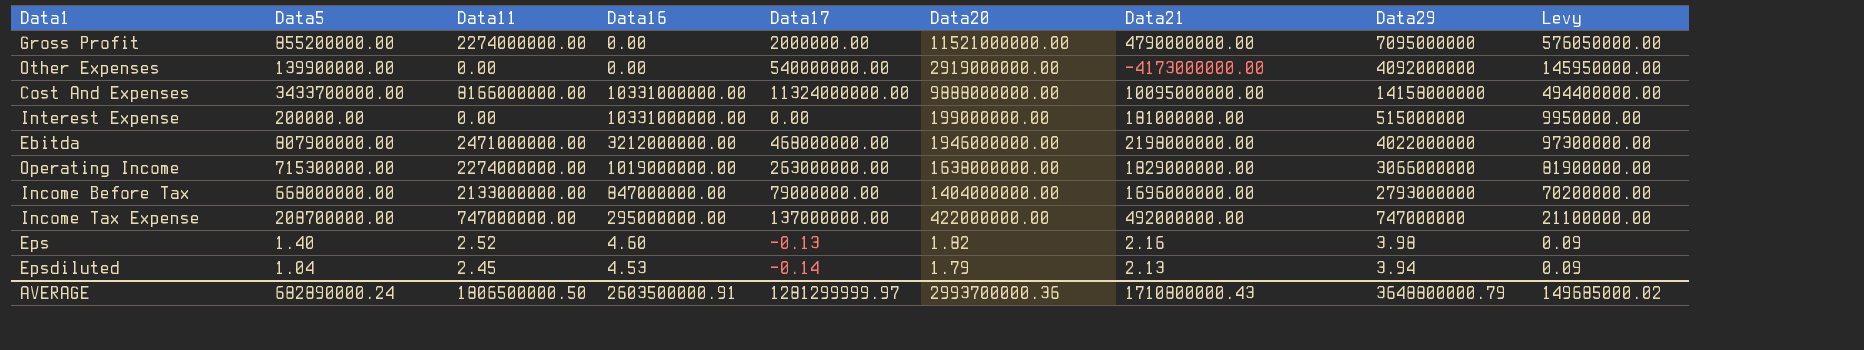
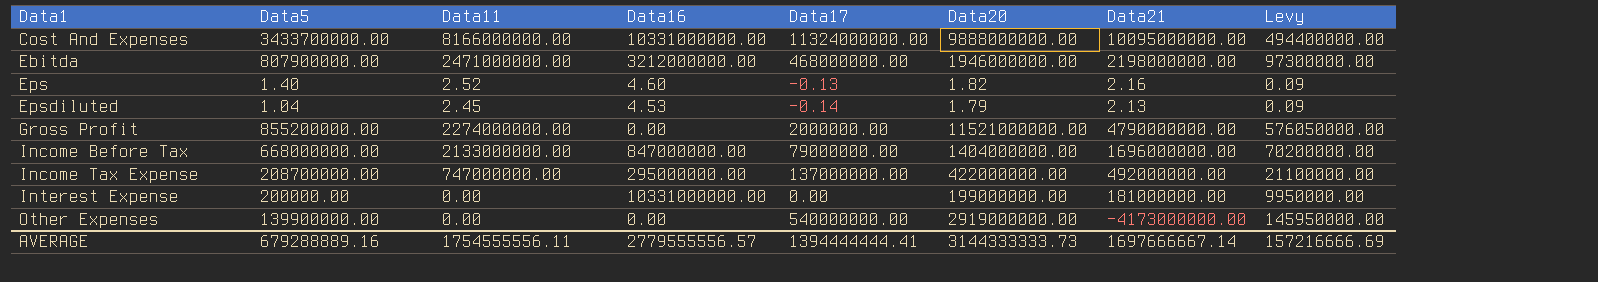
row order: none -> Data1 ascending
column Data29 | position: 8 -> none
row Operating Income: 715300000.00 | 2274000000.00 | 1019000000.00 | 263000000.00 | 1638000000.00 | 1829000000.00 | 3066000000 | 81900000.00 -> none
AVERAGE | Data5: 682890000.24 -> 679288889.16
AVERAGE | Data11: 1806500000.50 -> 1754555556.11
AVERAGE | Data16: 2603500000.91 -> 2779555556.57
AVERAGE | Data17: 1281299999.97 -> 1394444444.41
AVERAGE | Data20: 2993700000.36 -> 3144333333.73
AVERAGE | Data21: 1710800000.43 -> 1697666667.14
AVERAGE | Levy: 149685000.02 -> 157216666.69

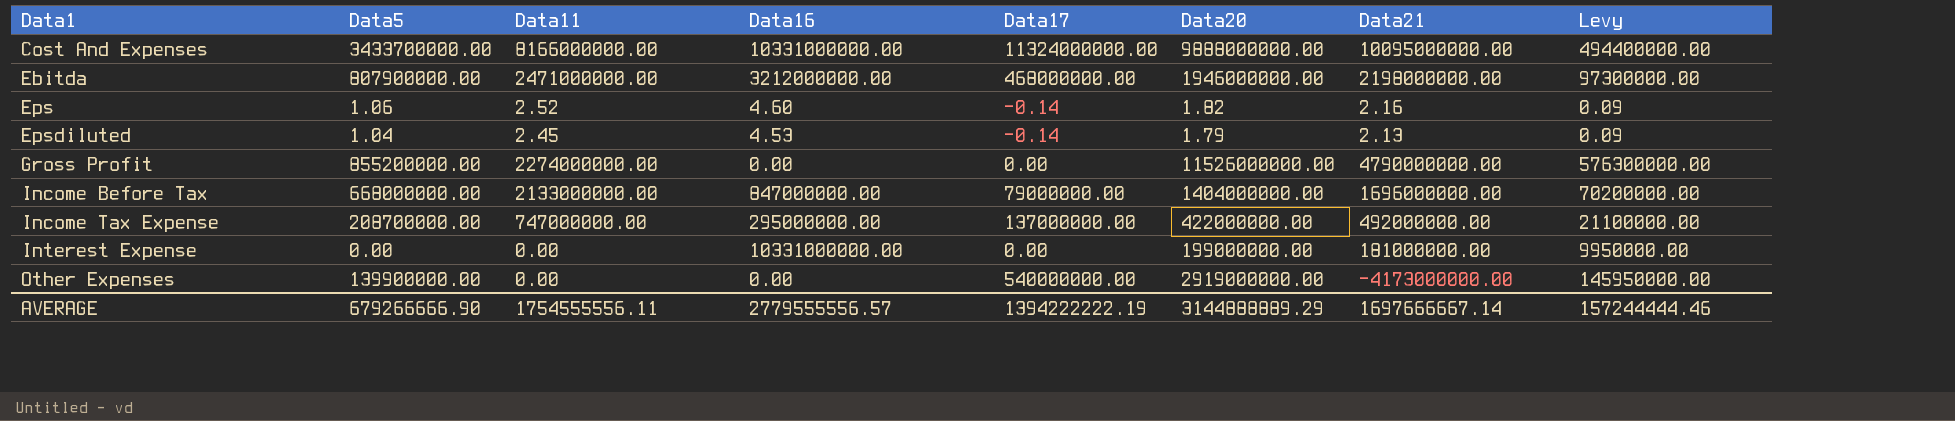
Eps | Data5: 1.40 -> 1.06
Eps | Data17: -0.13 -> -0.14
Gross Profit | Data17: 2000000.00 -> 0.00
Gross Profit | Data20: 11521000000.00 -> 11526000000.00
Gross Profit | Levy: 576050000.00 -> 576300000.00
Interest Expense | Data5: 200000.00 -> 0.00
AVERAGE | Data5: 679288889.16 -> 679266666.90
AVERAGE | Data17: 1394444444.41 -> 1394222222.19
AVERAGE | Data20: 3144333333.73 -> 3144888889.29
AVERAGE | Levy: 157216666.69 -> 157244444.46

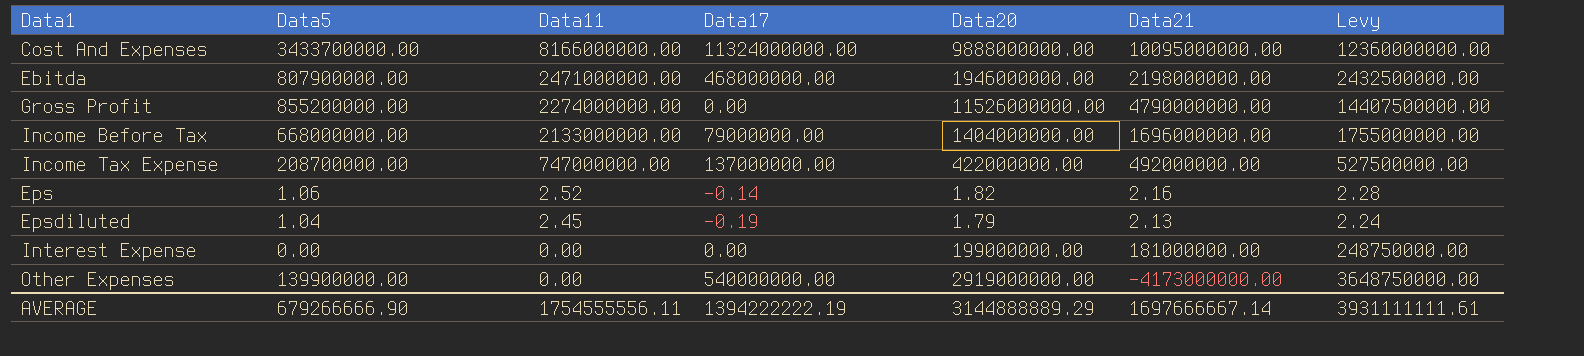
row order: Data1 ascending -> Data11 descending
column Data16 | position: 4 -> none
column Levy | formula: [Data20] * 0.05 -> [Data20] * 1.25
Epsdiluted | Data17: -0.14 -> -0.19
AVERAGE | Levy: 157244444.46 -> 3931111111.61

